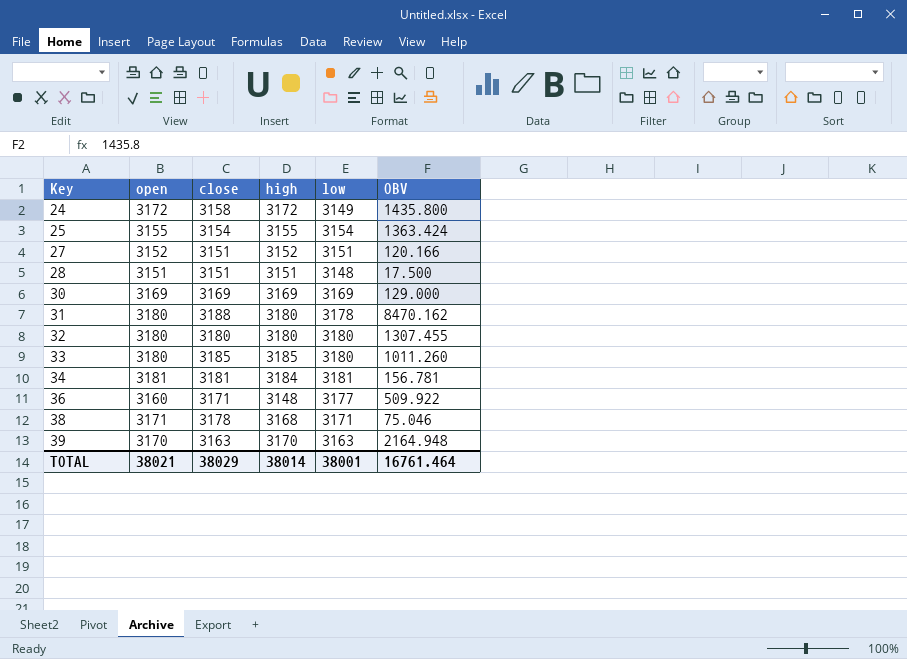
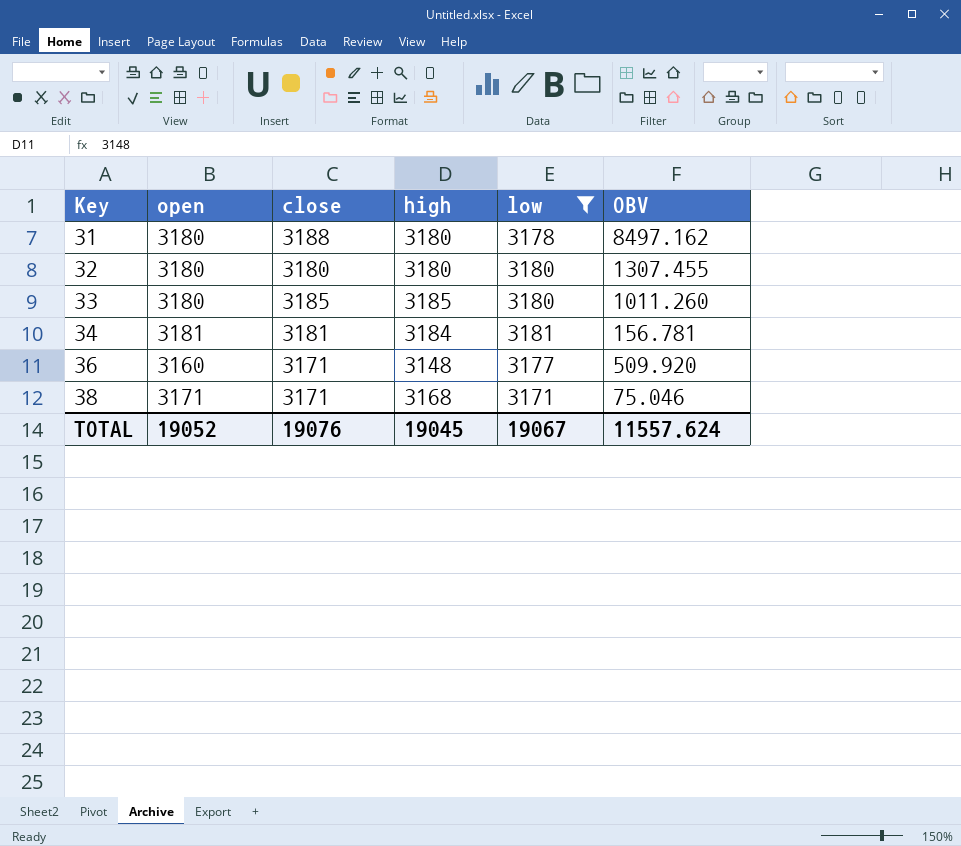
filter: none -> low >= 3171
31 | OBV: 8470.162 -> 8497.162
36 | OBV: 509.922 -> 509.920
38 | close: 3178 -> 3171
TOTAL | open: 38021 -> 19052
TOTAL | close: 38029 -> 19076
TOTAL | high: 38014 -> 19045
TOTAL | low: 38001 -> 19067
TOTAL | OBV: 16761.464 -> 11557.624

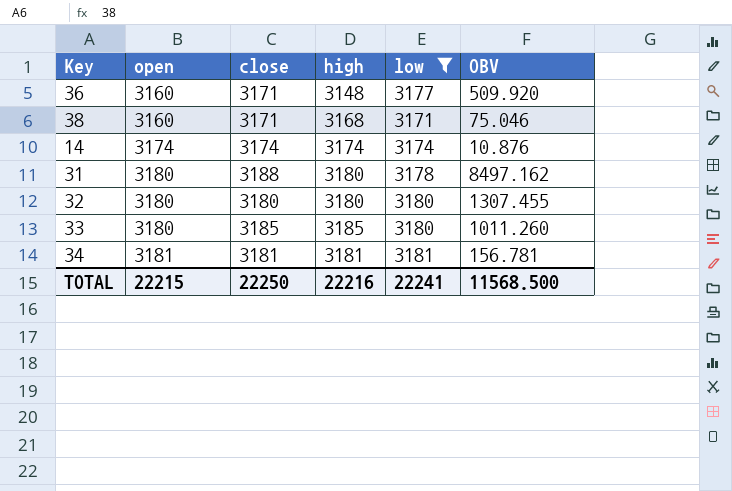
row order: Key ascending -> open ascending
38 | open: 3171 -> 3160
row 14: none -> 3174 | 3174 | 3174 | 3174 | 10.876
34 | high: 3184 -> 3181
TOTAL | open: 19052 -> 22215
TOTAL | close: 19076 -> 22250
TOTAL | high: 19045 -> 22216
TOTAL | low: 19067 -> 22241
TOTAL | OBV: 11557.624 -> 11568.500

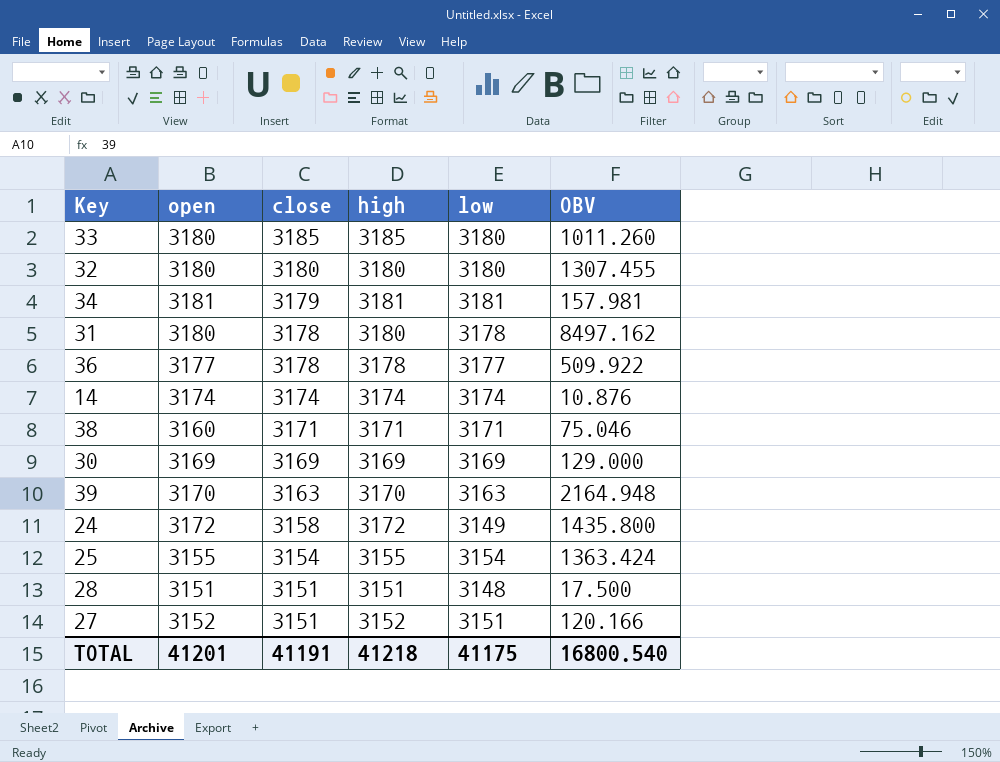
filter: low >= 3171 -> none
row order: open ascending -> close descending
34 | close: 3181 -> 3179
34 | OBV: 156.781 -> 157.981
31 | close: 3188 -> 3178
36 | open: 3160 -> 3177
36 | close: 3171 -> 3178
36 | high: 3148 -> 3178
36 | OBV: 509.920 -> 509.922
38 | high: 3168 -> 3171
TOTAL | open: 22215 -> 41201
TOTAL | close: 22250 -> 41191
TOTAL | high: 22216 -> 41218
TOTAL | low: 22241 -> 41175
TOTAL | OBV: 11568.500 -> 16800.540

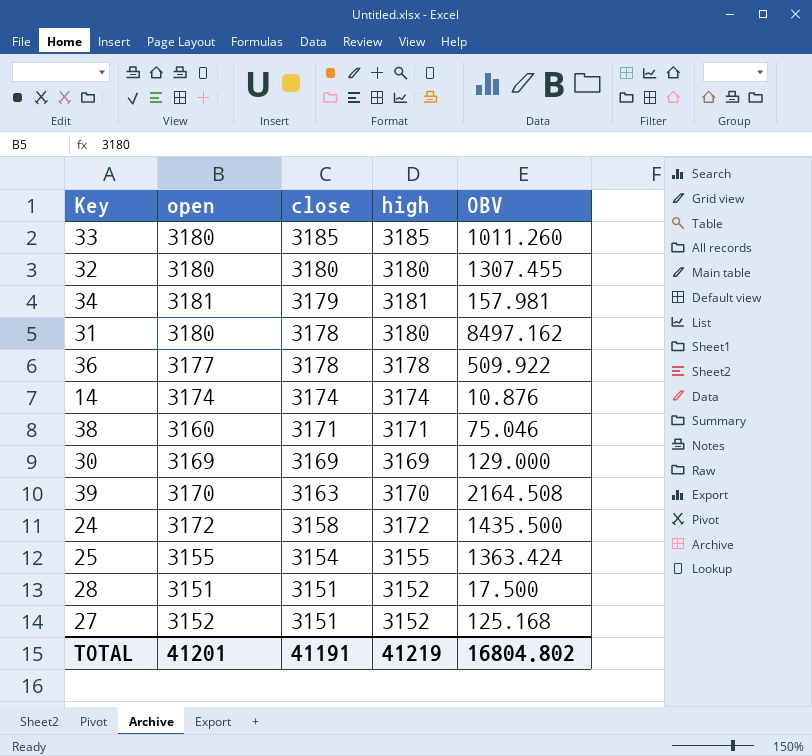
column low | position: 5 -> none
39 | OBV: 2164.948 -> 2164.508
24 | OBV: 1435.800 -> 1435.500
28 | high: 3151 -> 3152
27 | OBV: 120.166 -> 125.168
TOTAL | high: 41218 -> 41219
TOTAL | OBV: 16800.540 -> 16804.802

